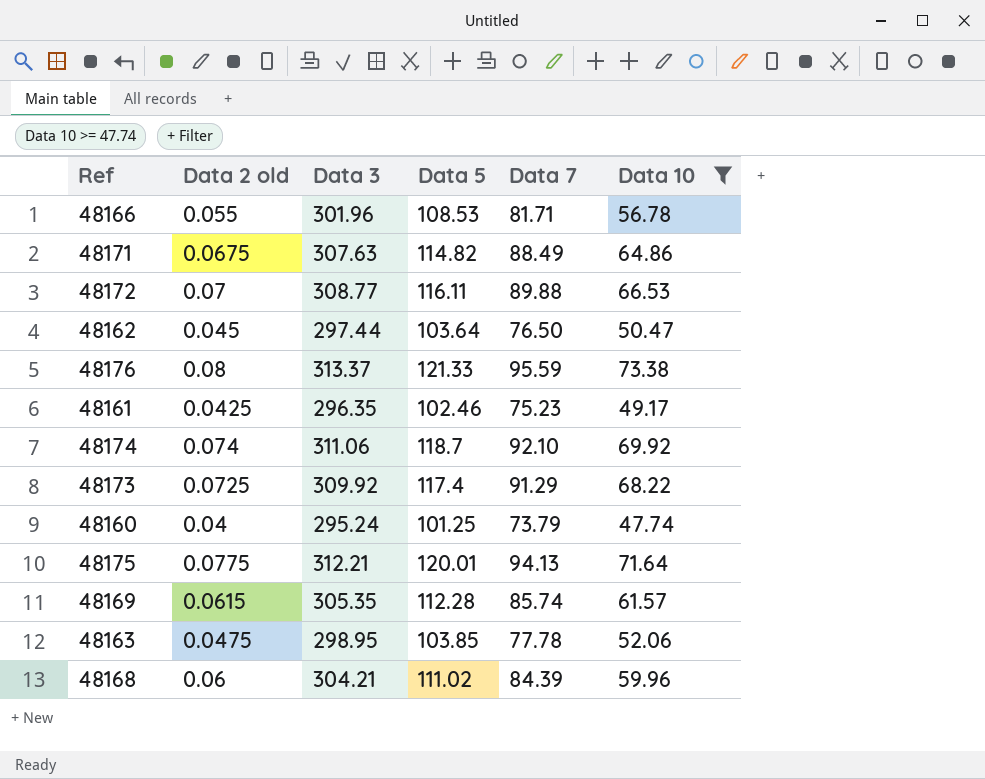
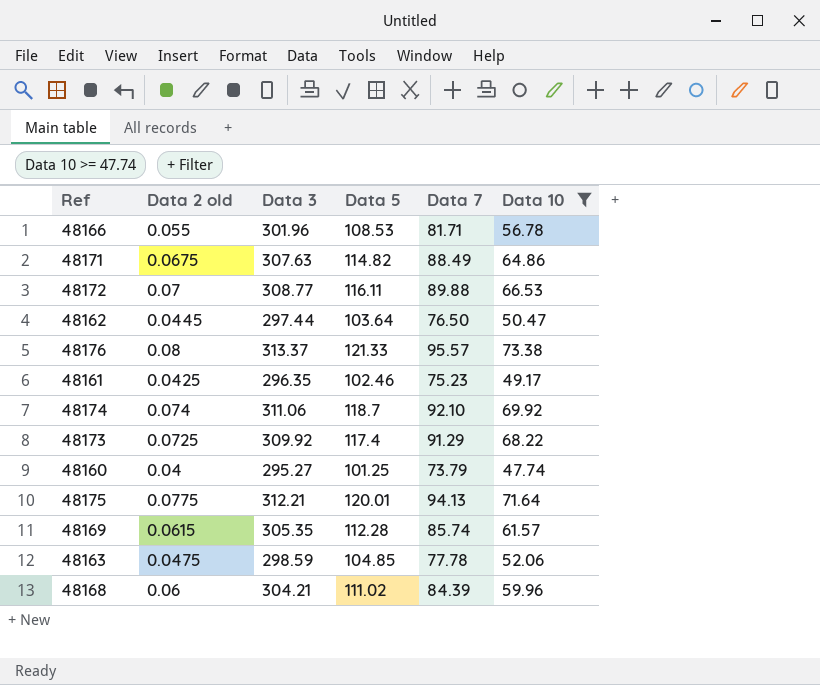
48162 | Data 2 old: 0.045 -> 0.0445
48176 | Data 7: 95.59 -> 95.57
48160 | Data 3: 295.24 -> 295.27
48163 | Data 3: 298.95 -> 298.59
48163 | Data 5: 103.85 -> 104.85

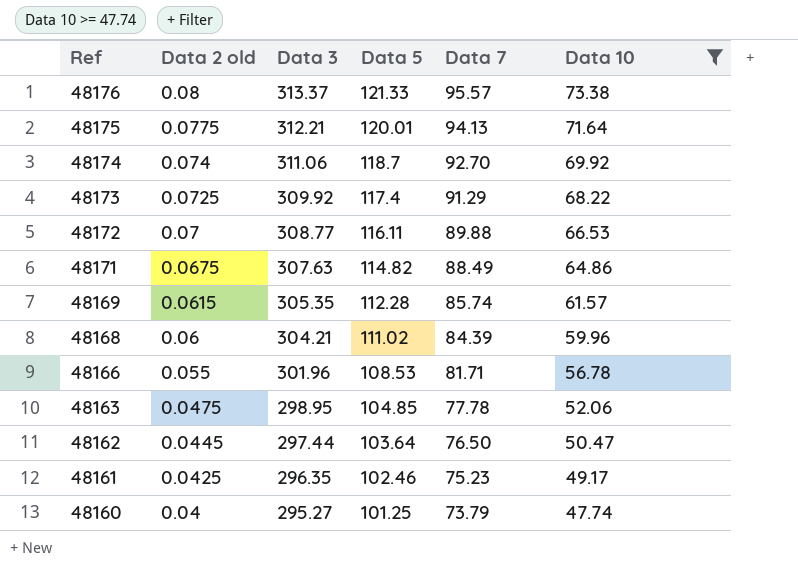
row order: none -> Ref descending
48174 | Data 7: 92.10 -> 92.70
48163 | Data 3: 298.59 -> 298.95

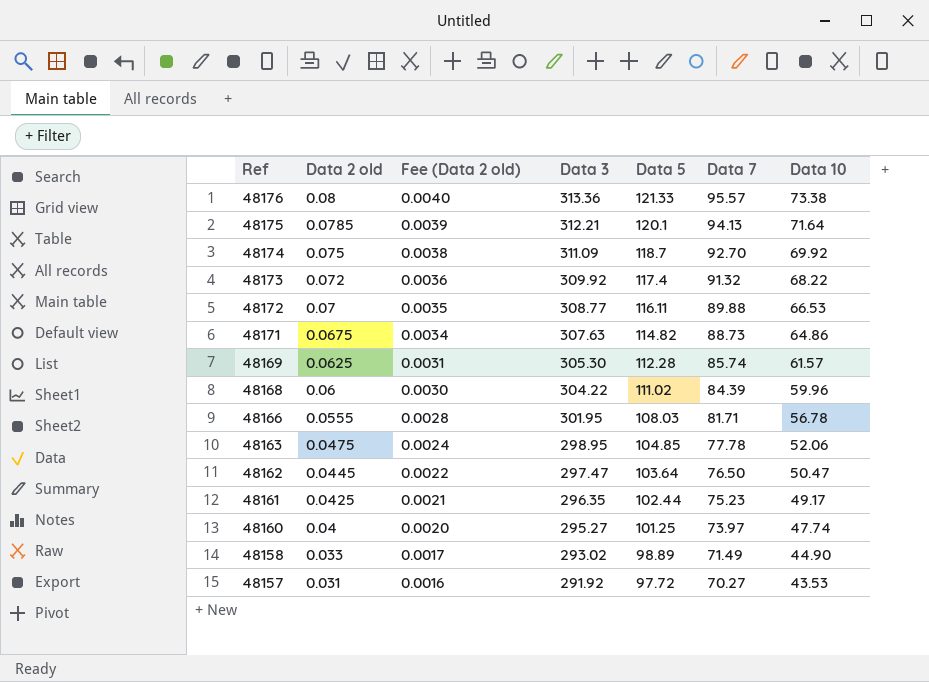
filter: Data 10 >= 47.74 -> none
column Fee (Data 2 old) | formula: none -> [Data 2 old] * 0.05
48176 | Data 3: 313.37 -> 313.36
48175 | Data 2 old: 0.0775 -> 0.0785
48175 | Data 5: 120.01 -> 120.1
48174 | Data 2 old: 0.074 -> 0.075
48174 | Data 3: 311.06 -> 311.09
48173 | Data 2 old: 0.0725 -> 0.072
48173 | Data 7: 91.29 -> 91.32
48171 | Data 7: 88.49 -> 88.73
48169 | Data 2 old: 0.0615 -> 0.0625
48169 | Data 3: 305.35 -> 305.30
48168 | Data 3: 304.21 -> 304.22
48166 | Data 2 old: 0.055 -> 0.0555
48166 | Data 3: 301.96 -> 301.95
48166 | Data 5: 108.53 -> 108.03
48162 | Data 3: 297.44 -> 297.47
48161 | Data 5: 102.46 -> 102.44
48160 | Data 7: 73.79 -> 73.97

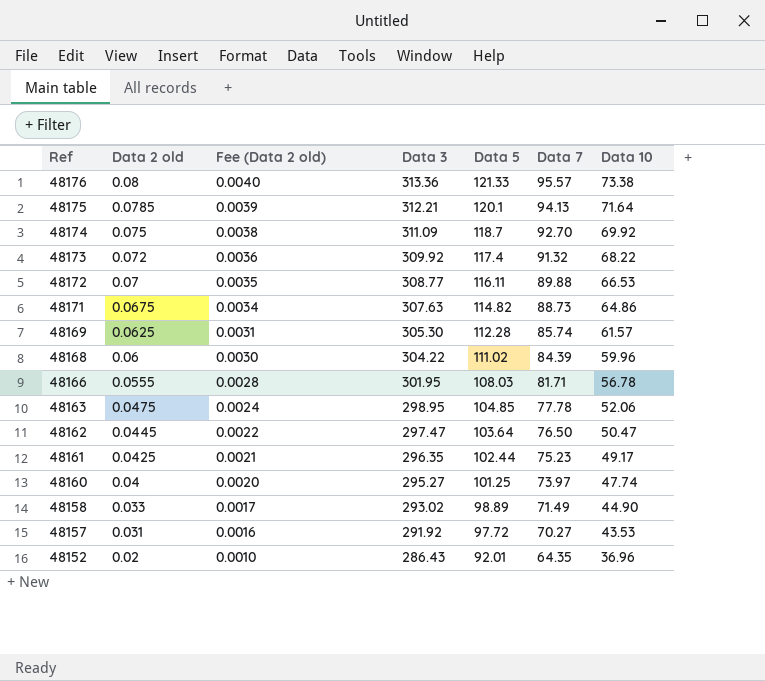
row 48152: none -> 0.02 | 0.0010 | 286.43 | 92.01 | 64.35 | 36.96

